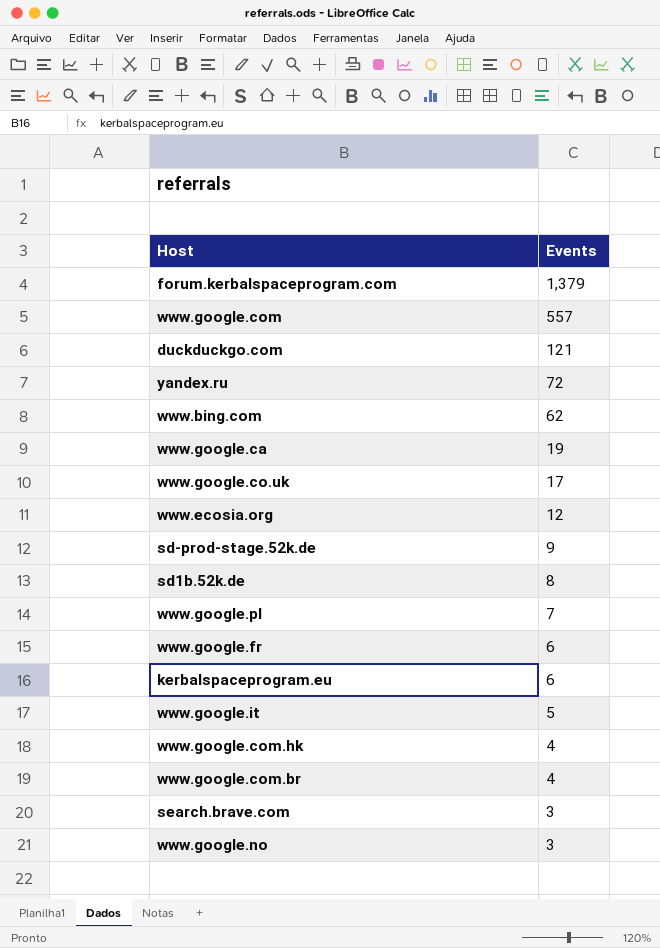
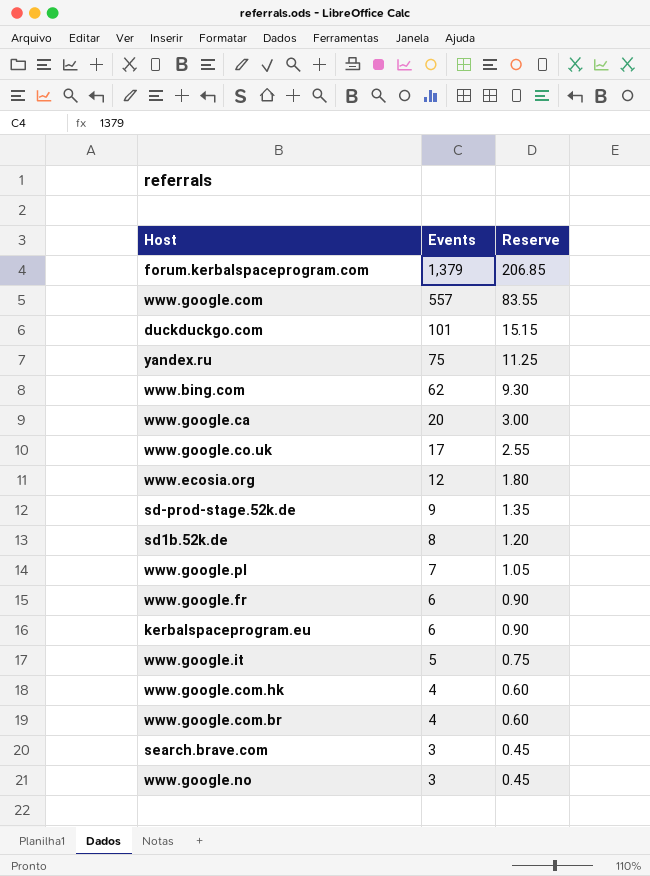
column Reserve | formula: none -> [Events] * 0.15
duckduckgo.com | Events: 121 -> 101
yandex.ru | Events: 72 -> 75
www.google.ca | Events: 19 -> 20

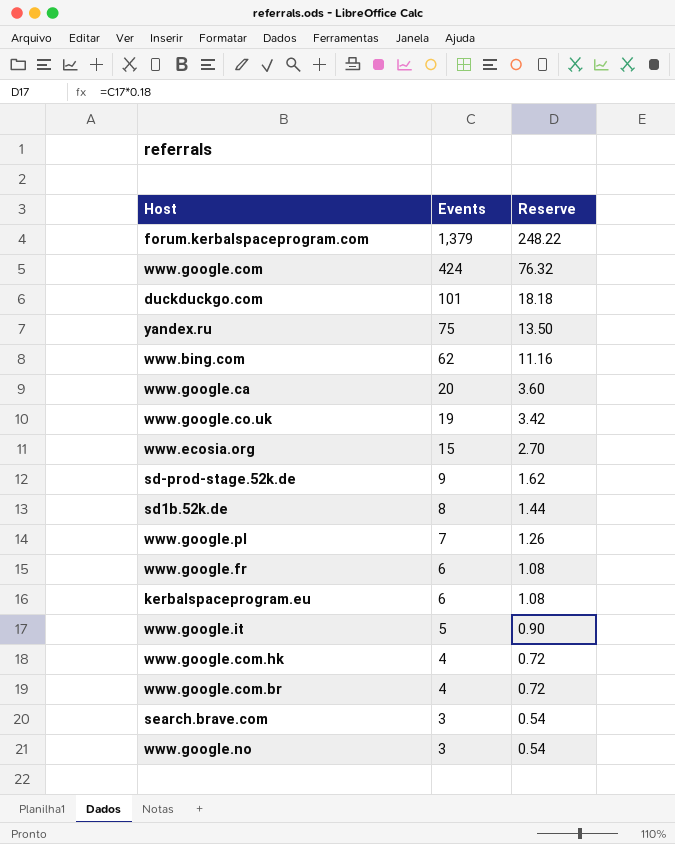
column Reserve | formula: [Events] * 0.15 -> [Events] * 0.18
www.google.com | Events: 557 -> 424
www.google.co.uk | Events: 17 -> 19
www.ecosia.org | Events: 12 -> 15

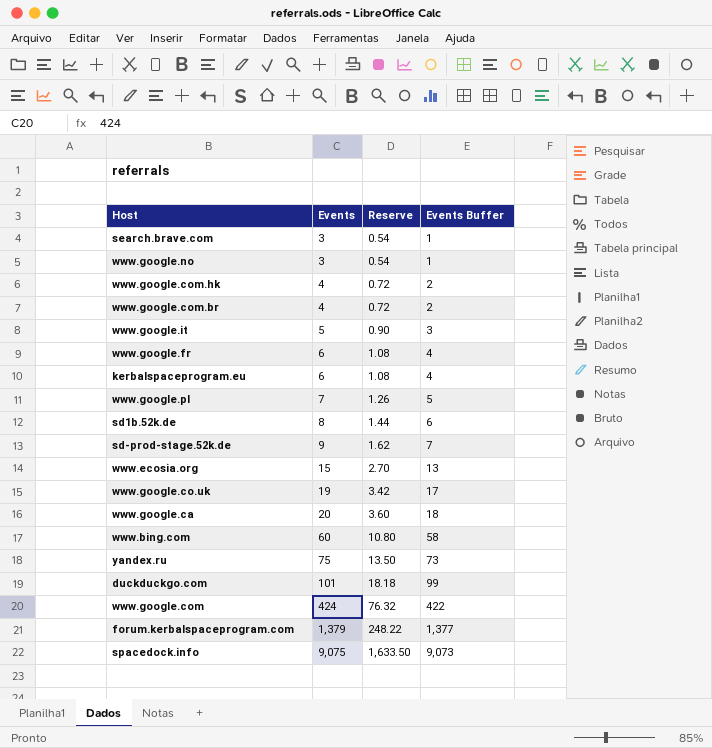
row order: Events descending -> Events ascending
column Events Buffer | formula: none -> [Events] - 2
www.bing.com | Events: 62 -> 60
www.bing.com | Reserve: 11.16 -> 10.80
row spacedock.info: none -> 9,075 | 1,633.50 | 9,073

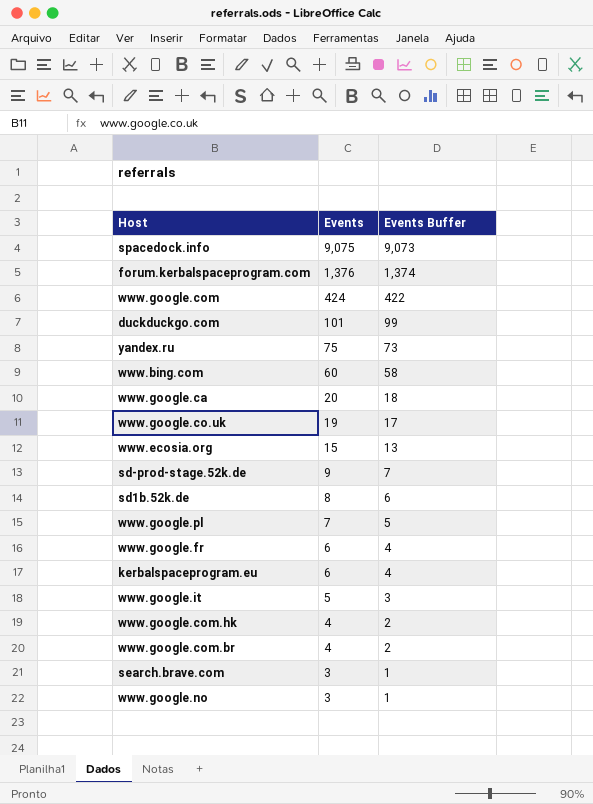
row order: Events ascending -> Events descending
column Reserve | formula: [Events] * 0.18 -> none
forum.kerbalspaceprogram.com | Events: 1,379 -> 1,376
forum.kerbalspaceprogram.com | Events Buffer: 1,377 -> 1,374

